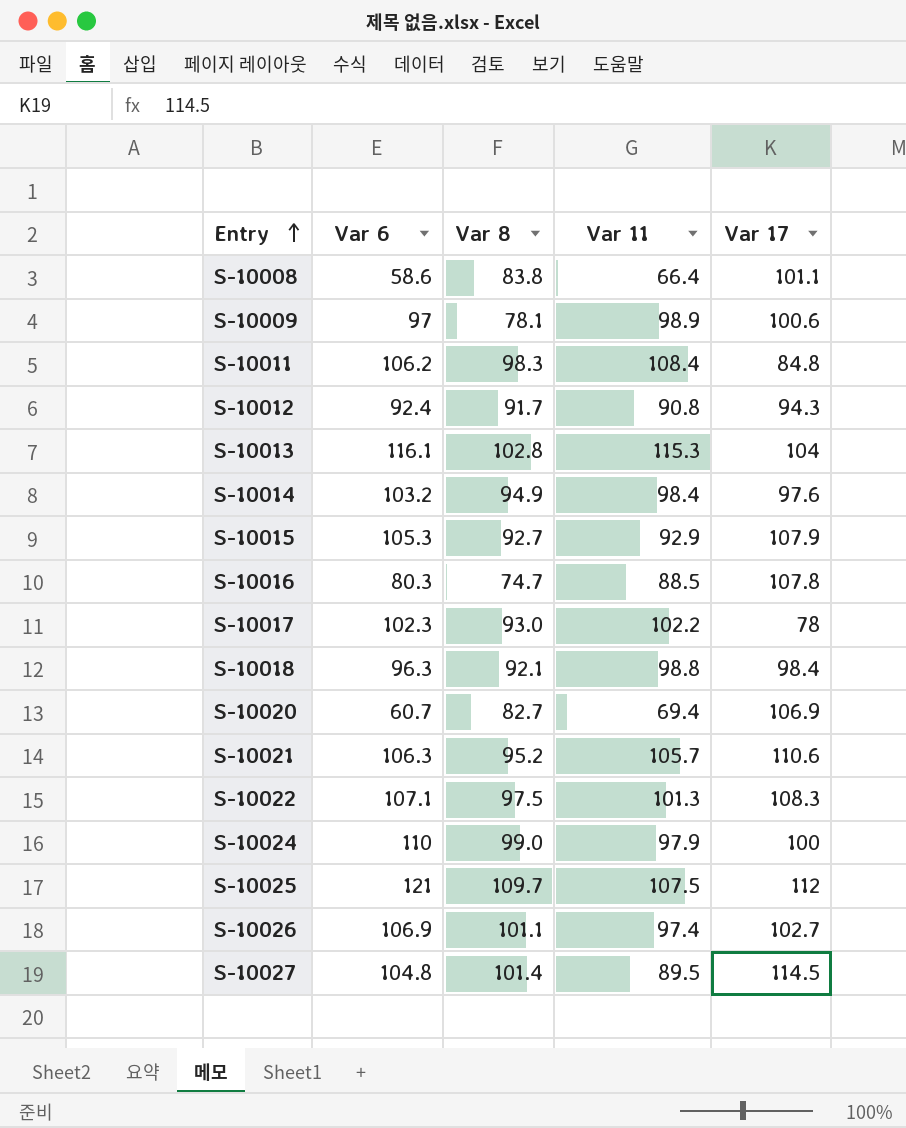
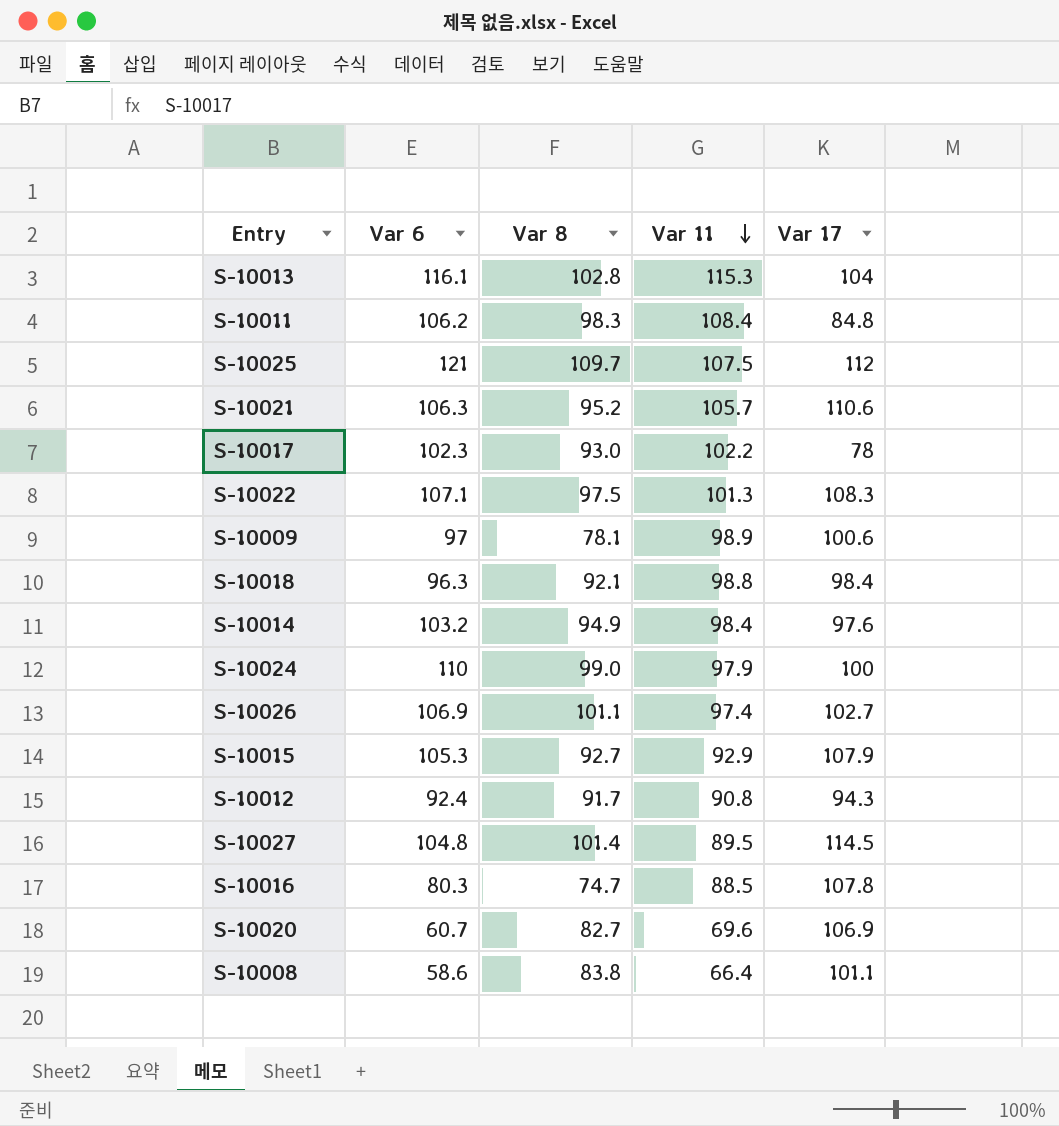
row order: Entry ascending -> Var 11 descending
S-10020 | Var 11: 69.4 -> 69.6

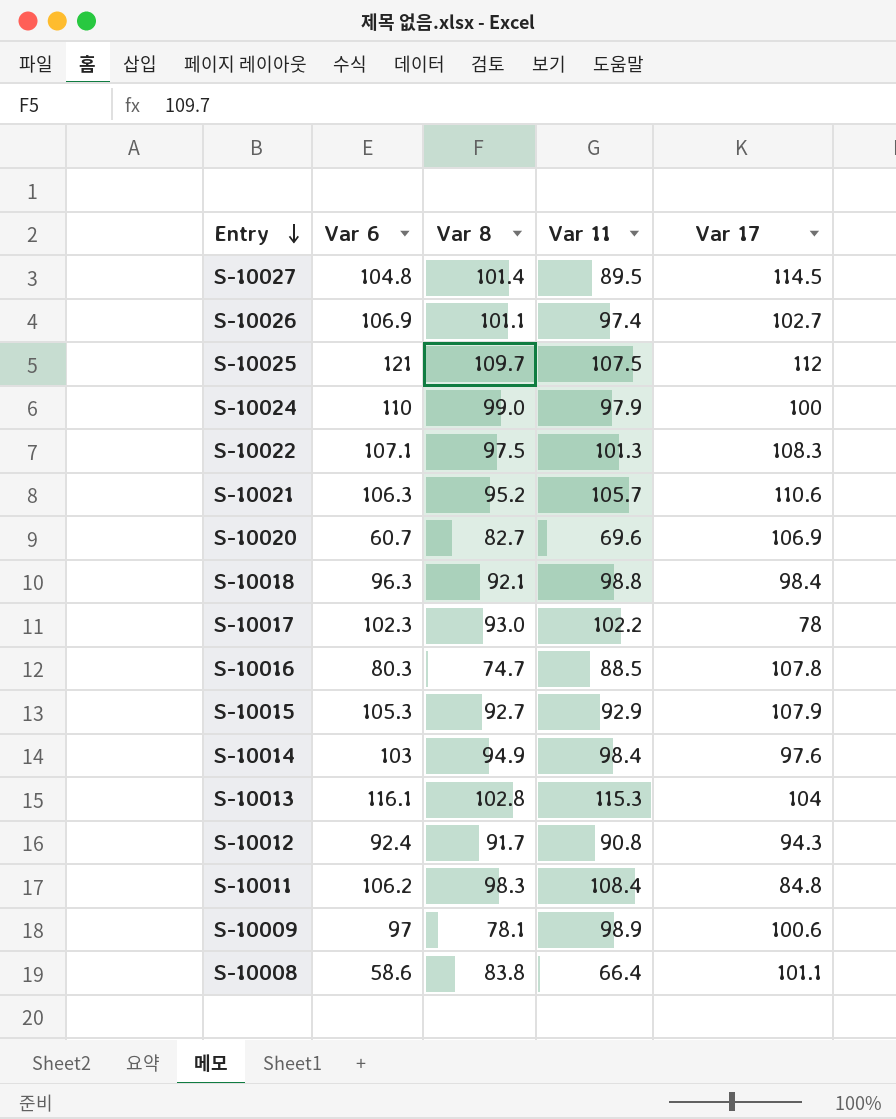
row order: Var 11 descending -> Entry descending
S-10014 | Var 6: 103.2 -> 103

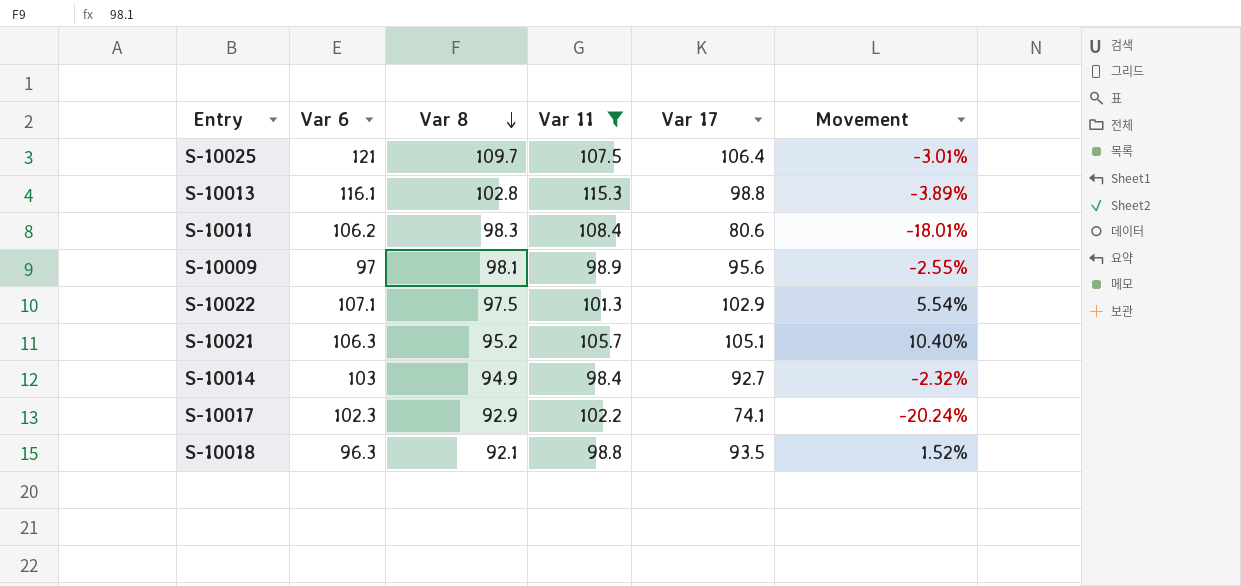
filter: none -> Var 11 >= 98.4
row order: Entry descending -> Var 8 descending
column Movement | formula: none -> ([Var 17] - [Var 8]) / [Var 8]
S-10025 | Var 17: 112 -> 106.4
S-10013 | Var 17: 104 -> 98.8
S-10011 | Var 17: 84.8 -> 80.6
S-10009 | Var 8: 78.1 -> 98.1
S-10009 | Var 17: 100.6 -> 95.6
S-10022 | Var 17: 108.3 -> 102.9
S-10021 | Var 17: 110.6 -> 105.1
S-10014 | Var 17: 97.6 -> 92.7
S-10017 | Var 8: 93.0 -> 92.9
S-10017 | Var 17: 78 -> 74.1
S-10018 | Var 17: 98.4 -> 93.5

